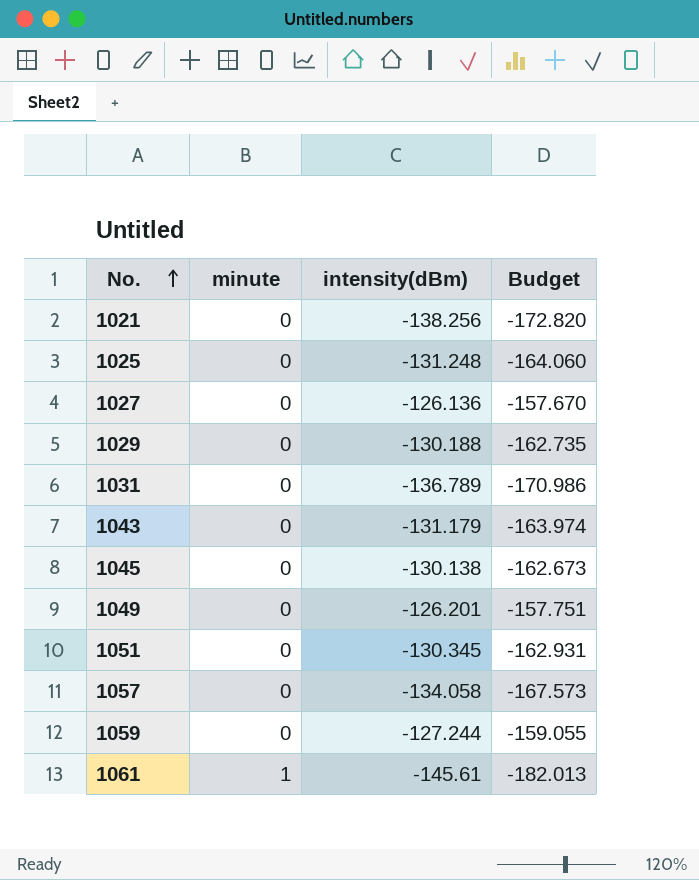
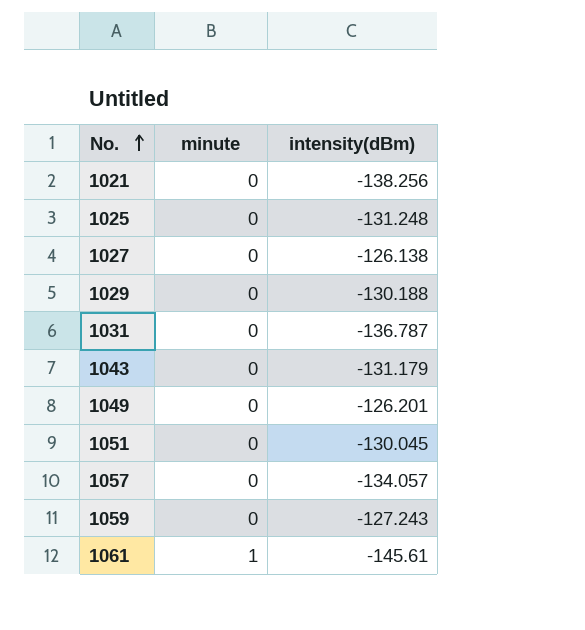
column Budget | formula: [intensity(dBm)] * 1.25 -> none
row 1045: 0 | -130.138 | -162.673 -> none
1027 | intensity(dBm): -126.136 -> -126.138
1031 | intensity(dBm): -136.789 -> -136.787
1051 | intensity(dBm): -130.345 -> -130.045
1057 | intensity(dBm): -134.058 -> -134.057
1059 | intensity(dBm): -127.244 -> -127.243

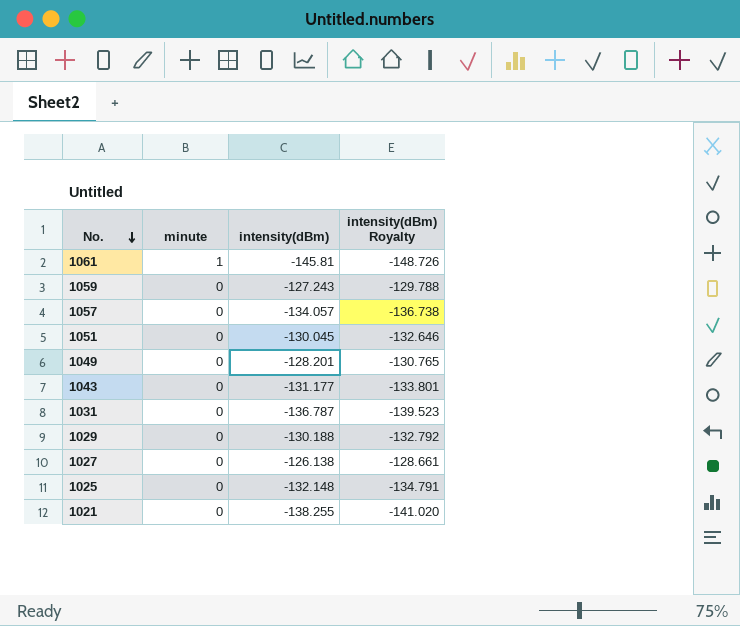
row order: No. ascending -> No. descending
column intensity(dBm) Royalty | formula: none -> [intensity(dBm)] * 1.02
1061 | intensity(dBm): -145.61 -> -145.81
1049 | intensity(dBm): -126.201 -> -128.201
1043 | intensity(dBm): -131.179 -> -131.177
1025 | intensity(dBm): -131.248 -> -132.148
1021 | intensity(dBm): -138.256 -> -138.255

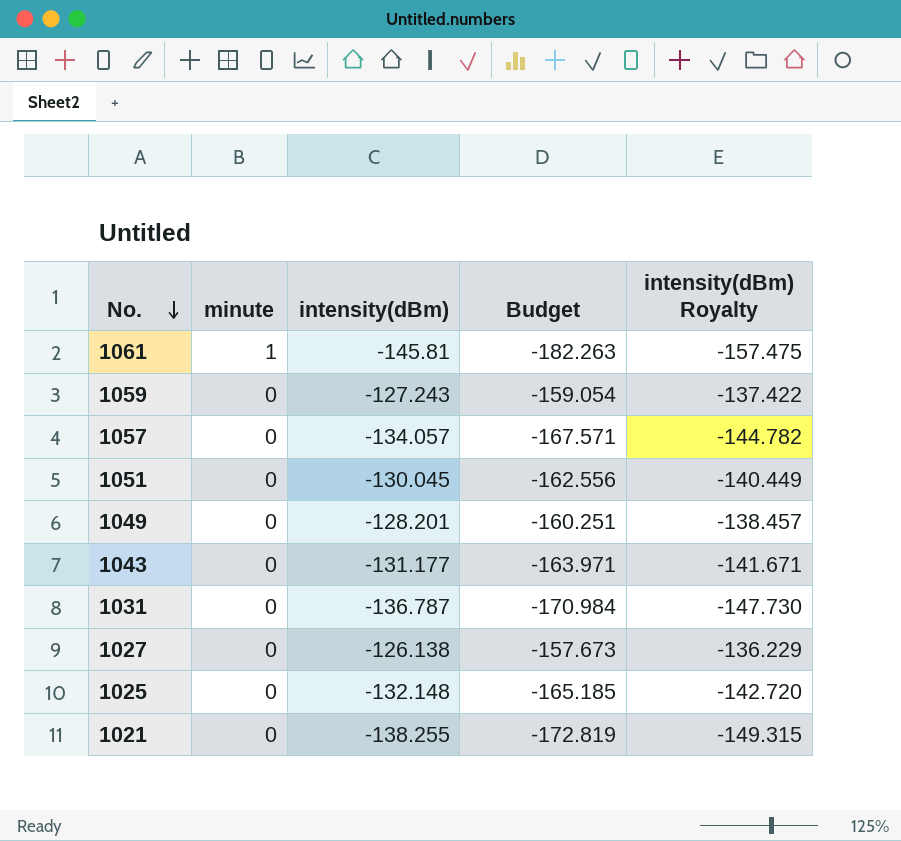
column Budget | formula: none -> [intensity(dBm)] * 1.25
column intensity(dBm) Royalty | formula: [intensity(dBm)] * 1.02 -> [intensity(dBm)] * 1.08
row 1029: 0 | -130.188 | -132.792 -> none

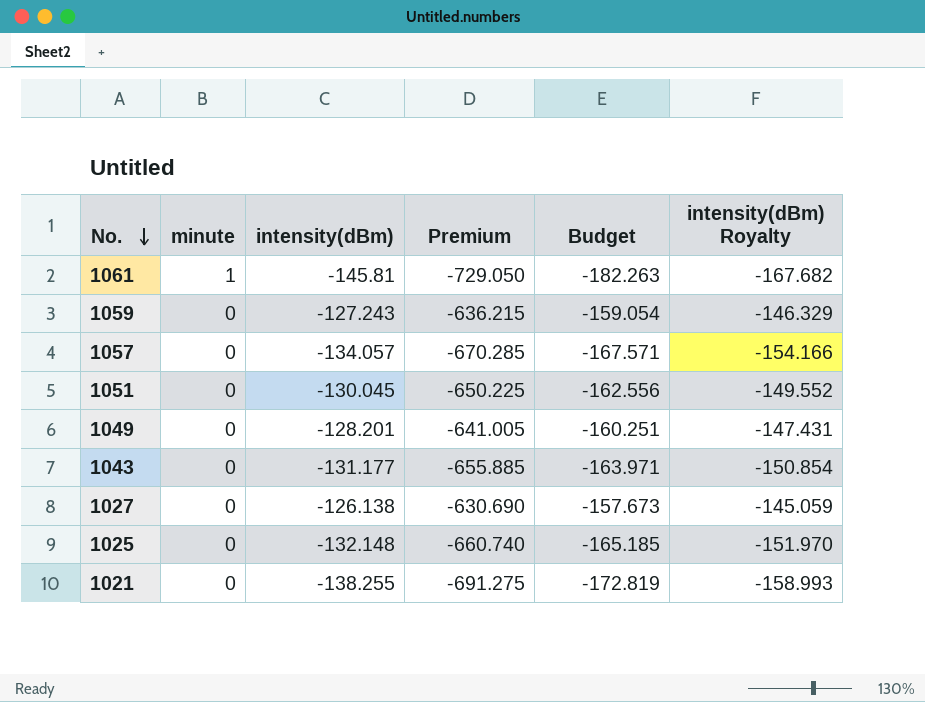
column Premium | formula: none -> [intensity(dBm)] * 5
column intensity(dBm) Royalty | formula: [intensity(dBm)] * 1.08 -> [intensity(dBm)] * 1.15
row 1031: 0 | -136.787 | -170.984 | -147.730 -> none

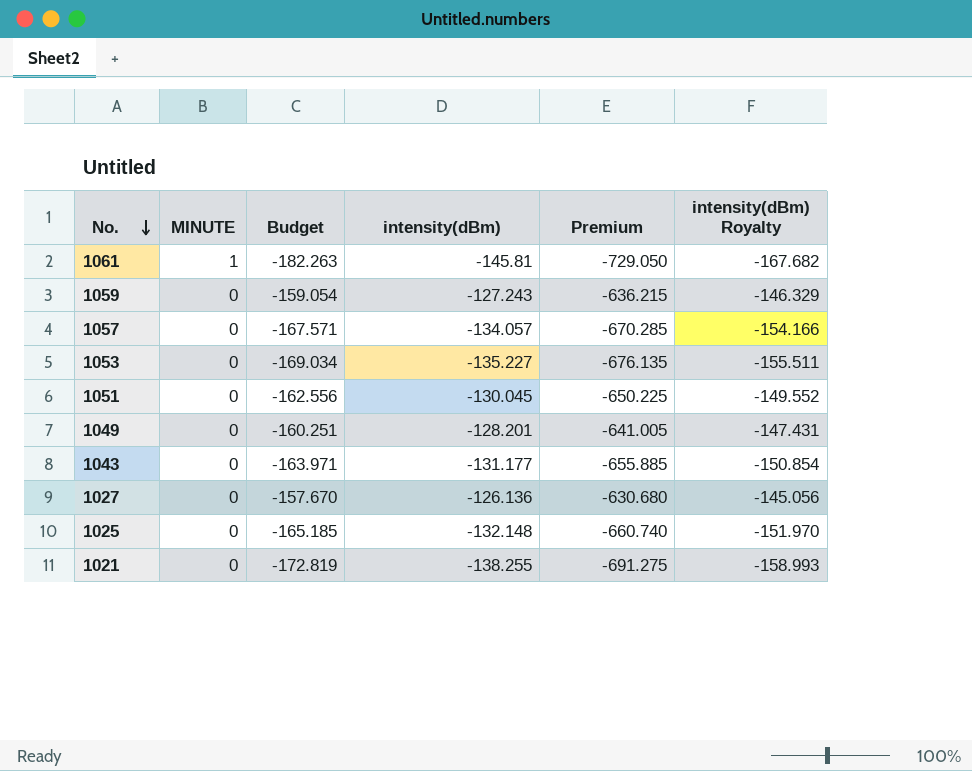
column name: minute -> MINUTE
column Budget | position: 5 -> 3
row 1053: none -> 0 | -169.034 | -135.227 | -676.135 | -155.511
1027 | Budget: -157.673 -> -157.670
1027 | intensity(dBm): -126.138 -> -126.136
1027 | Premium: -630.690 -> -630.680
1027 | intensity(dBm) Royalty: -145.059 -> -145.056

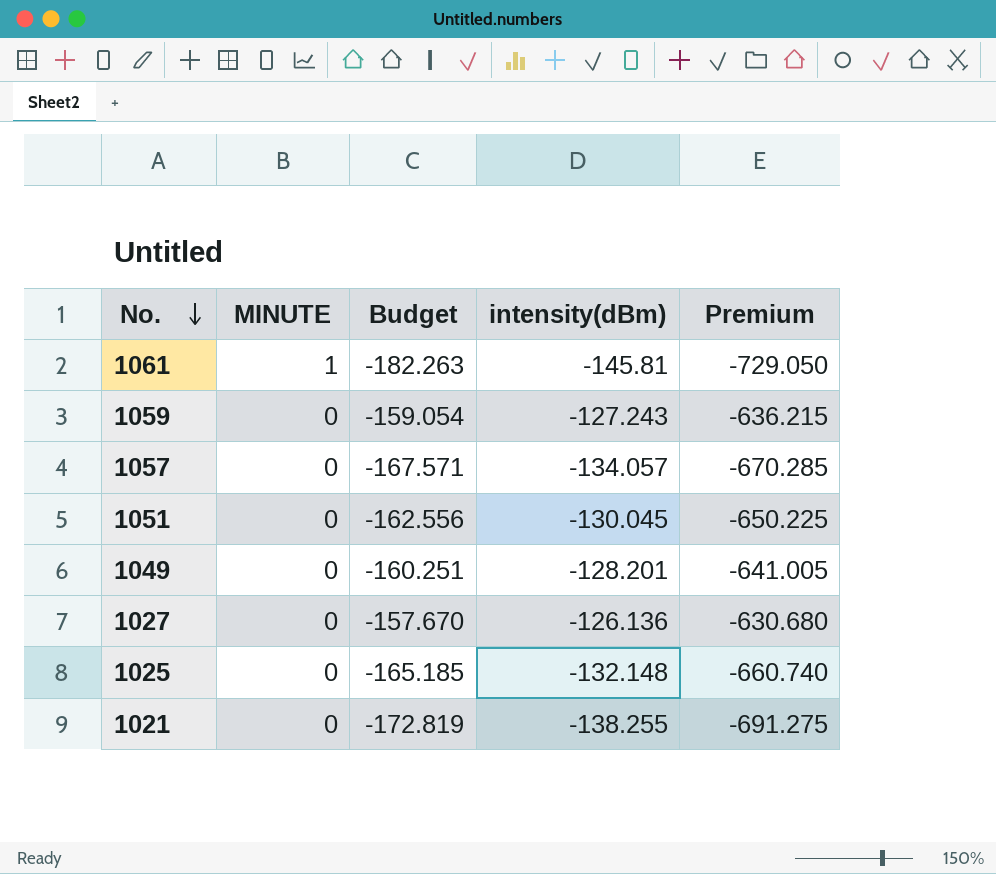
column intensity(dBm) Royalty | formula: [intensity(dBm)] * 1.15 -> none
row 1053: 0 | -169.034 | -135.227 | -676.135 | -155.511 -> none
row 1043: 0 | -163.971 | -131.177 | -655.885 | -150.854 -> none

